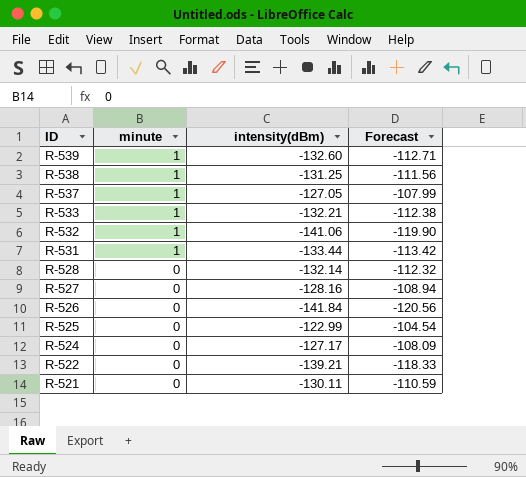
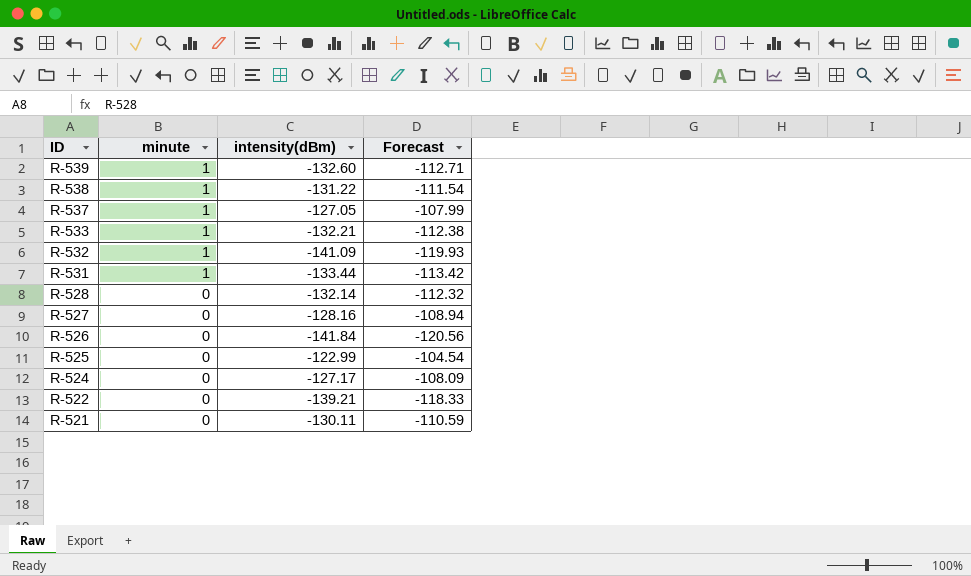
R-538 | intensity(dBm): -131.25 -> -131.22
R-538 | Forecast: -111.56 -> -111.54
R-532 | intensity(dBm): -141.06 -> -141.09
R-532 | Forecast: -119.90 -> -119.93

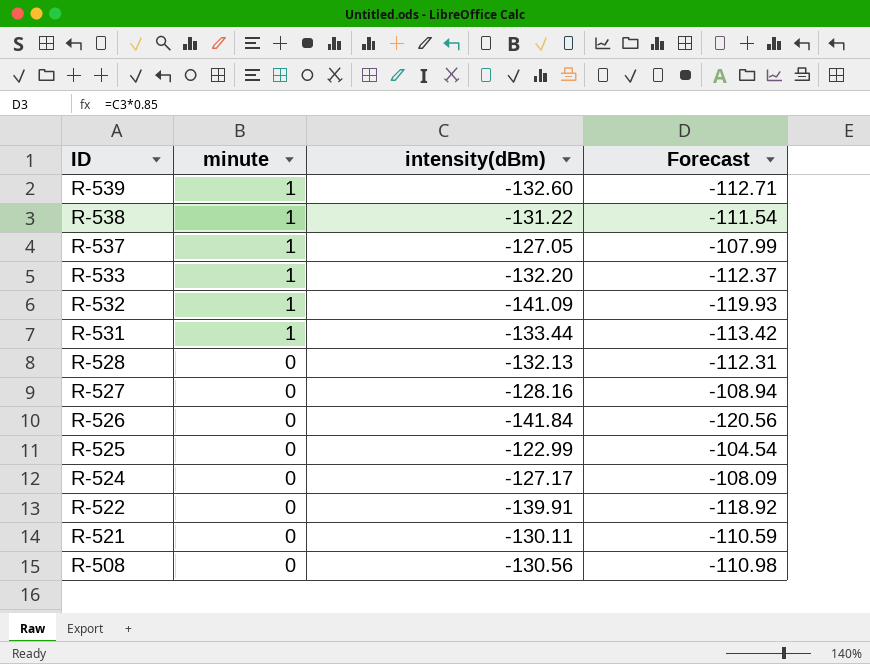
R-533 | intensity(dBm): -132.21 -> -132.20
R-533 | Forecast: -112.38 -> -112.37
R-528 | intensity(dBm): -132.14 -> -132.13
R-528 | Forecast: -112.32 -> -112.31
R-522 | intensity(dBm): -139.21 -> -139.91
R-522 | Forecast: -118.33 -> -118.92
row R-508: none -> 0 | -130.56 | -110.98

